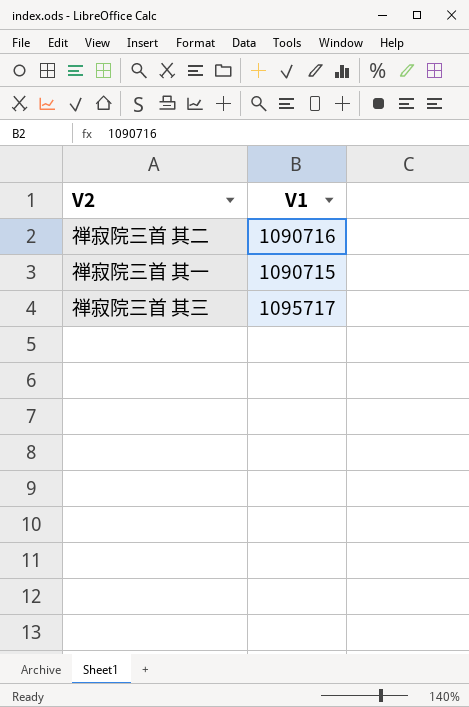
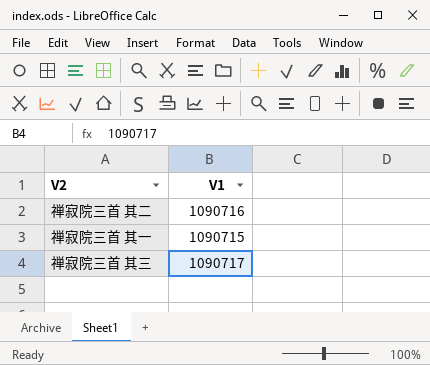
禅寂院三首 其三 | V1: 1095717 -> 1090717

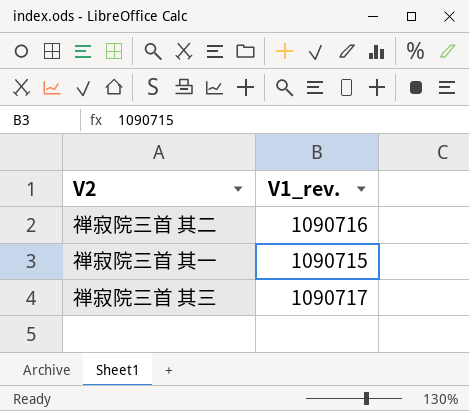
column name: V1 -> V1_rev.

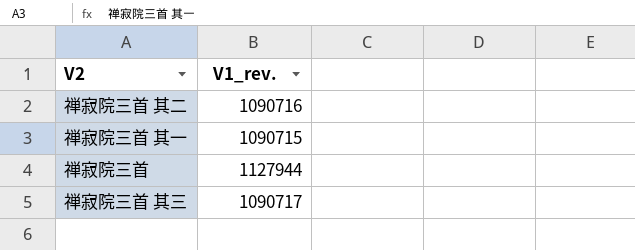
row 禅寂院三首: none -> 1127944

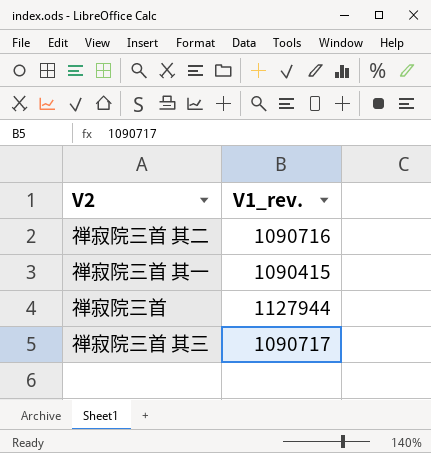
禅寂院三首 其一 | V1_rev.: 1090715 -> 1090415

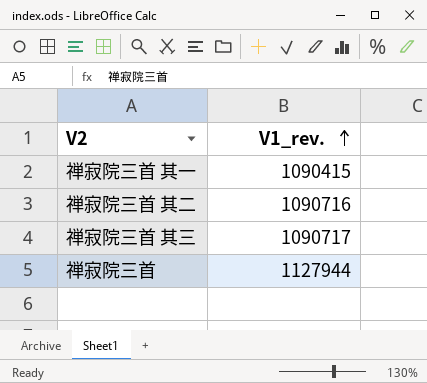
row order: none -> V1_rev. ascending

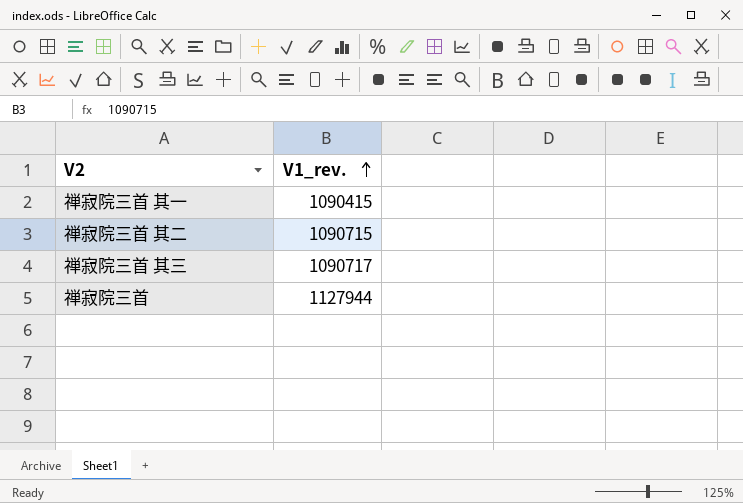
禅寂院三首 其二 | V1_rev.: 1090716 -> 1090715

